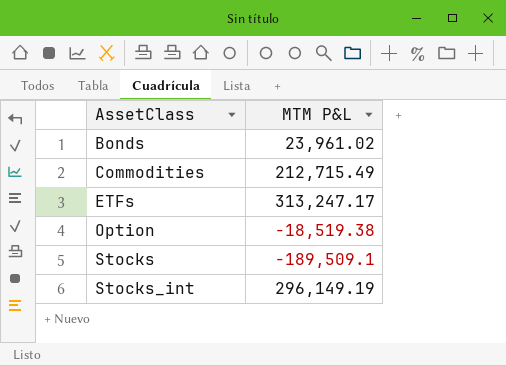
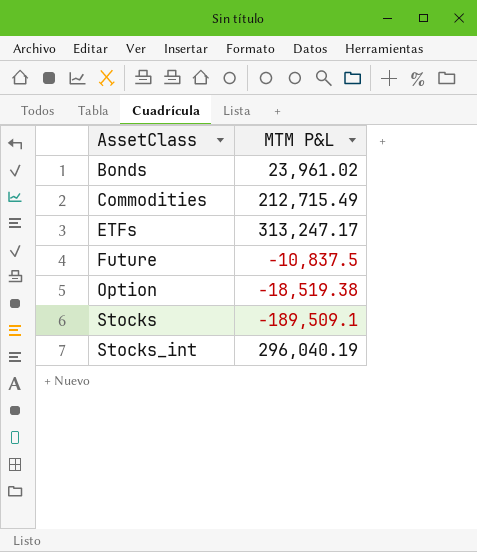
row Future: none -> -10,837.5
Stocks_int | MTM P&L: 296,149.19 -> 296,040.19

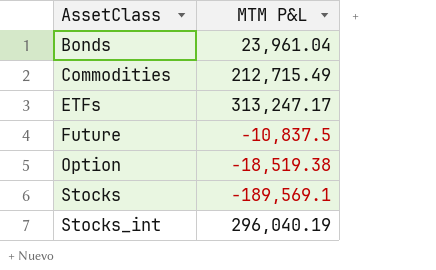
Bonds | MTM P&L: 23,961.02 -> 23,961.04
Stocks | MTM P&L: -189,509.1 -> -189,569.1

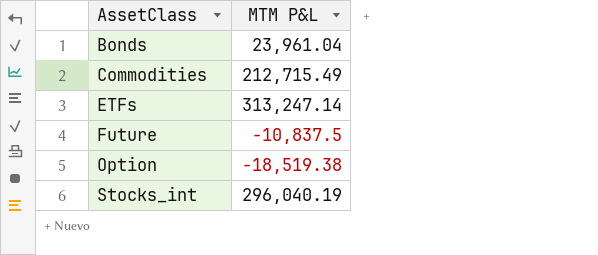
row Stocks: -189,569.1 -> none
ETFs | MTM P&L: 313,247.17 -> 313,247.14

